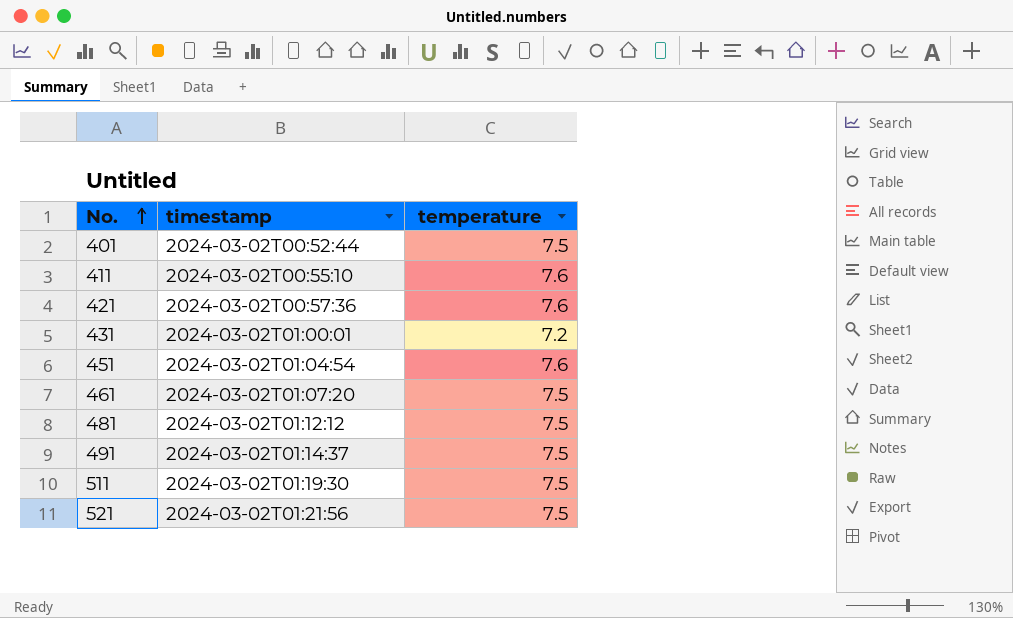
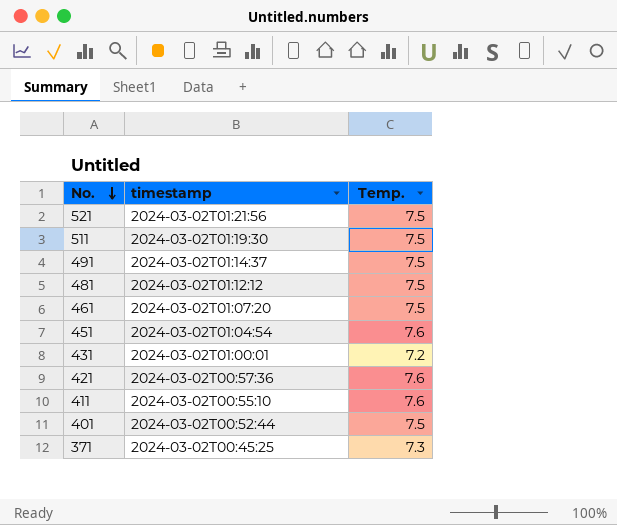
row order: No. ascending -> No. descending
column name: temperature -> Temp.
row 371: none -> 2024-03-02T00:45:25 | 7.3

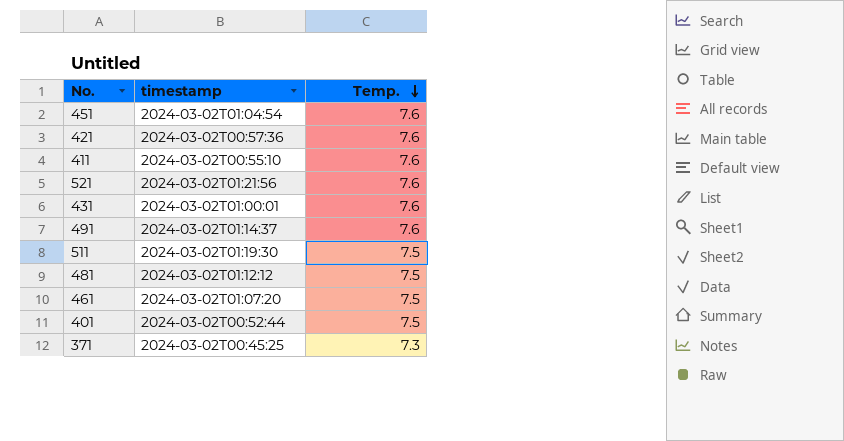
row order: No. descending -> Temp. descending
521 | Temp.: 7.5 -> 7.6
431 | Temp.: 7.2 -> 7.6
491 | Temp.: 7.5 -> 7.6

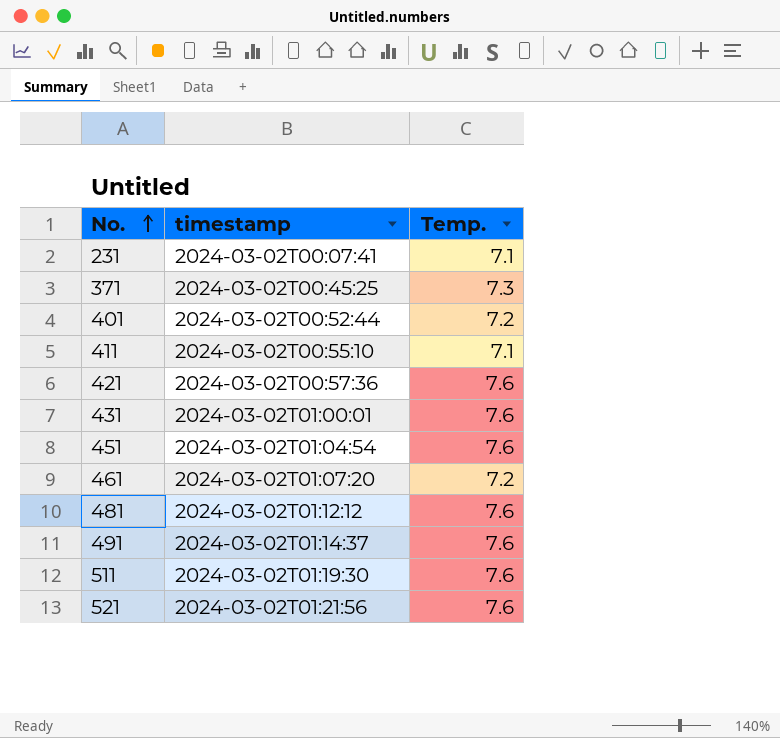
row order: Temp. descending -> No. ascending
row 231: none -> 2024-03-02T00:07:41 | 7.1
401 | Temp.: 7.5 -> 7.2
411 | Temp.: 7.6 -> 7.1
461 | Temp.: 7.5 -> 7.2
481 | Temp.: 7.5 -> 7.6
511 | Temp.: 7.5 -> 7.6

